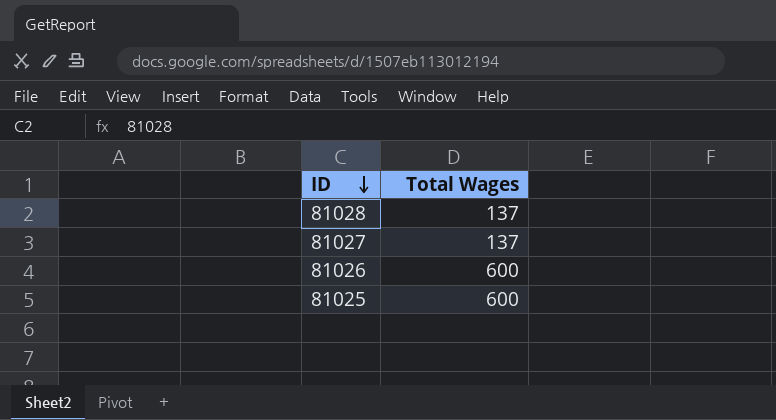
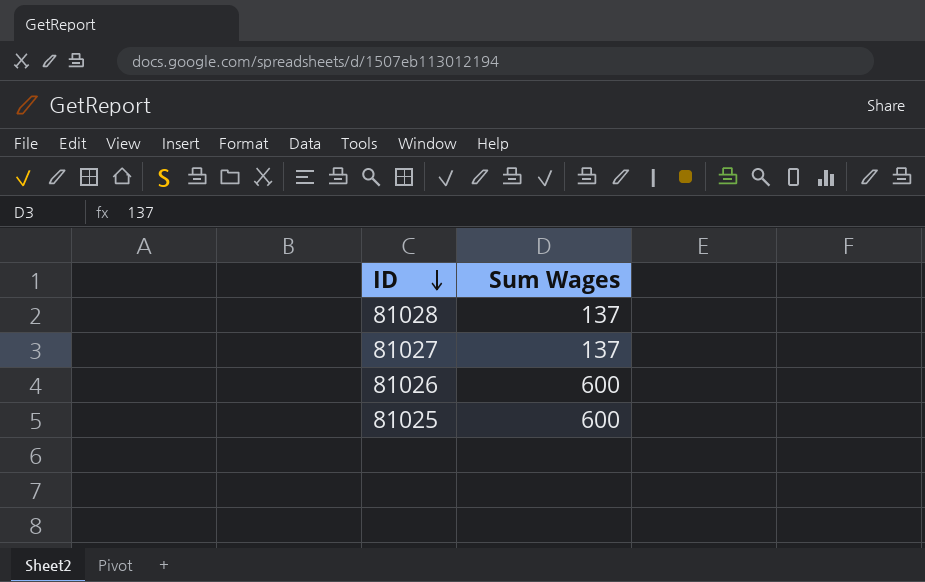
column name: Total Wages -> Sum Wages

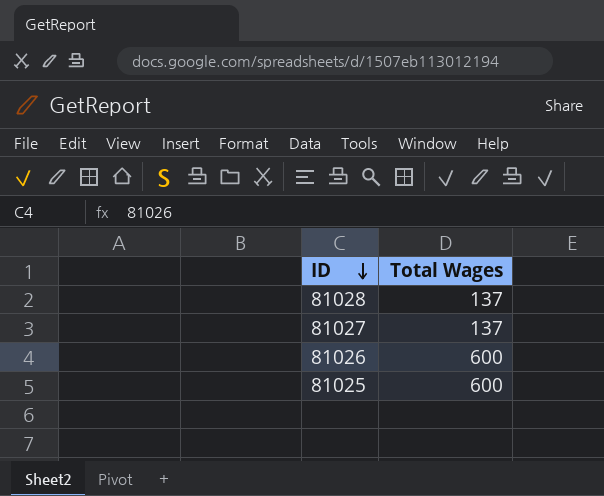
column name: Sum Wages -> Total Wages

